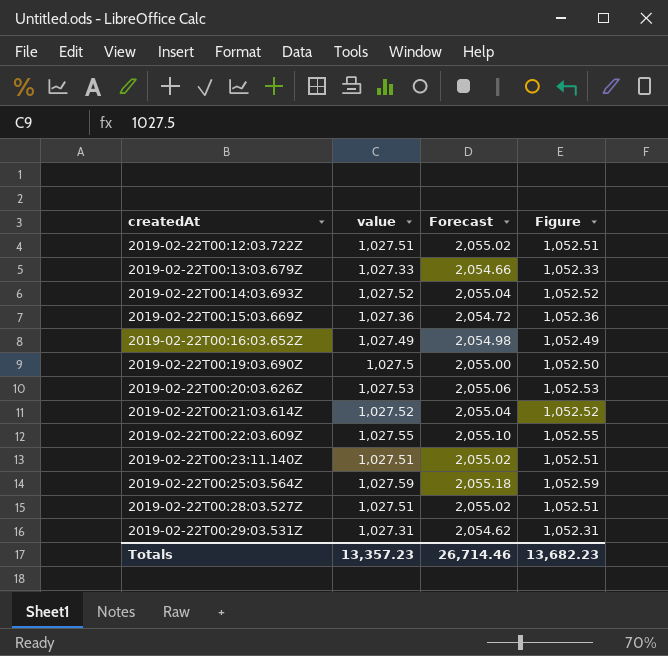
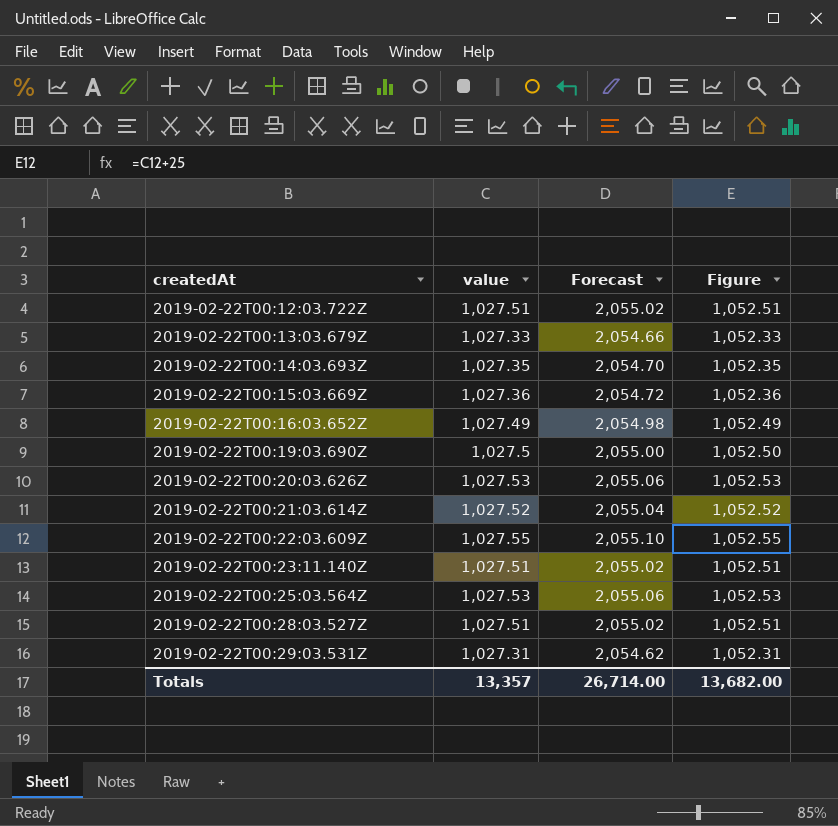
2019-02-22T00:14:03.693Z | value: 1,027.52 -> 1,027.35
2019-02-22T00:14:03.693Z | Forecast: 2,055.04 -> 2,054.70
2019-02-22T00:14:03.693Z | Figure: 1,052.52 -> 1,052.35
2019-02-22T00:25:03.564Z | value: 1,027.59 -> 1,027.53
2019-02-22T00:25:03.564Z | Forecast: 2,055.18 -> 2,055.06
2019-02-22T00:25:03.564Z | Figure: 1,052.59 -> 1,052.53
Totals | value: 13,357.23 -> 13,357
Totals | Forecast: 26,714.46 -> 26,714.00
Totals | Figure: 13,682.23 -> 13,682.00

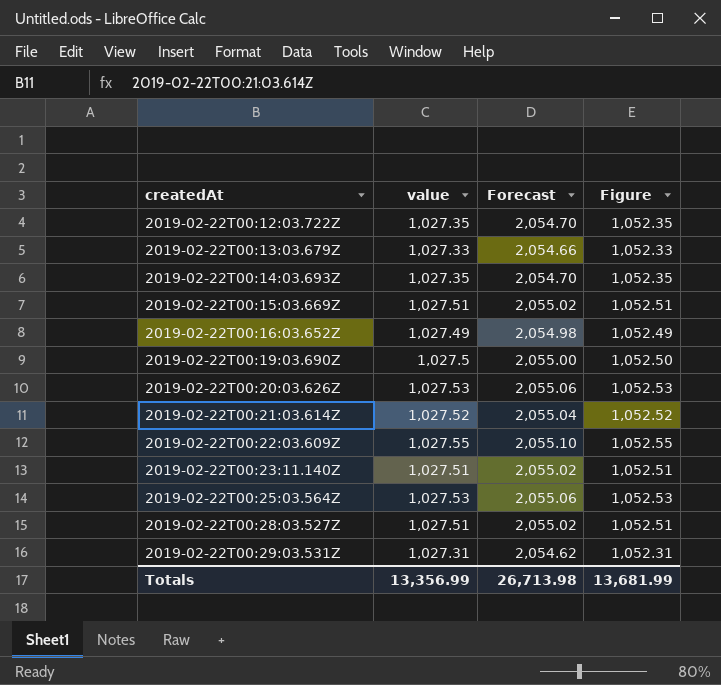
2019-02-22T00:12:03.722Z | value: 1,027.51 -> 1,027.35
2019-02-22T00:12:03.722Z | Forecast: 2,055.02 -> 2,054.70
2019-02-22T00:12:03.722Z | Figure: 1,052.51 -> 1,052.35
2019-02-22T00:15:03.669Z | value: 1,027.36 -> 1,027.51
2019-02-22T00:15:03.669Z | Forecast: 2,054.72 -> 2,055.02
2019-02-22T00:15:03.669Z | Figure: 1,052.36 -> 1,052.51
Totals | value: 13,357 -> 13,356.99
Totals | Forecast: 26,714.00 -> 26,713.98
Totals | Figure: 13,682.00 -> 13,681.99

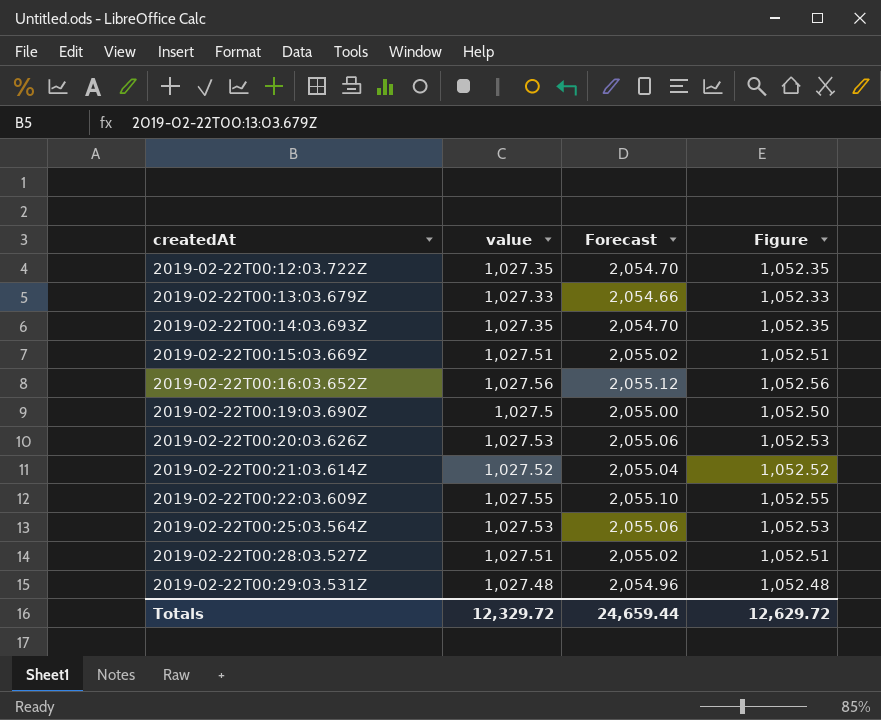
row 2019-02-22T00:23:11.140Z: 1,027.51 | 2,055.02 | 1,052.51 -> none
2019-02-22T00:16:03.652Z | value: 1,027.49 -> 1,027.56
2019-02-22T00:16:03.652Z | Forecast: 2,054.98 -> 2,055.12
2019-02-22T00:16:03.652Z | Figure: 1,052.49 -> 1,052.56
2019-02-22T00:29:03.531Z | value: 1,027.31 -> 1,027.48
2019-02-22T00:29:03.531Z | Forecast: 2,054.62 -> 2,054.96
2019-02-22T00:29:03.531Z | Figure: 1,052.31 -> 1,052.48
Totals | value: 13,356.99 -> 12,329.72
Totals | Forecast: 26,713.98 -> 24,659.44
Totals | Figure: 13,681.99 -> 12,629.72

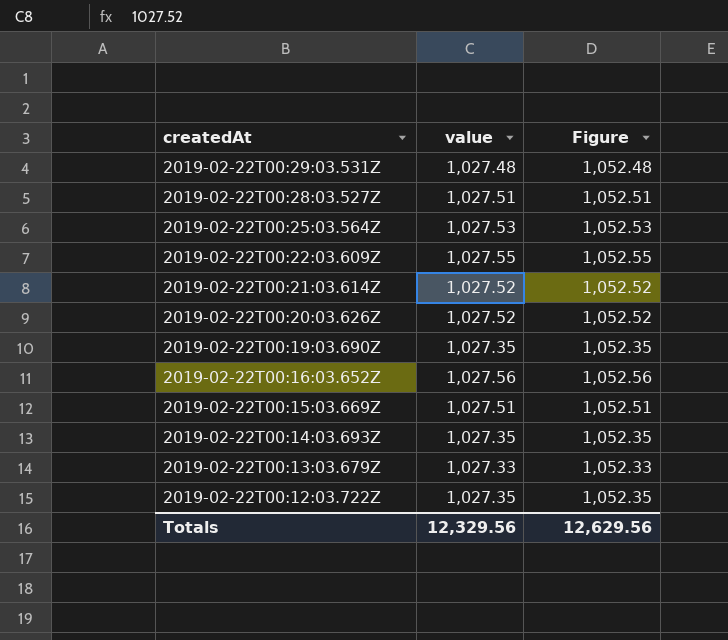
row order: createdAt ascending -> createdAt descending
column Forecast | formula: [value] * 2 -> none
2019-02-22T00:20:03.626Z | value: 1,027.53 -> 1,027.52
2019-02-22T00:20:03.626Z | Figure: 1,052.53 -> 1,052.52
2019-02-22T00:19:03.690Z | value: 1,027.5 -> 1,027.35
2019-02-22T00:19:03.690Z | Figure: 1,052.50 -> 1,052.35
Totals | value: 12,329.72 -> 12,329.56
Totals | Figure: 12,629.72 -> 12,629.56

